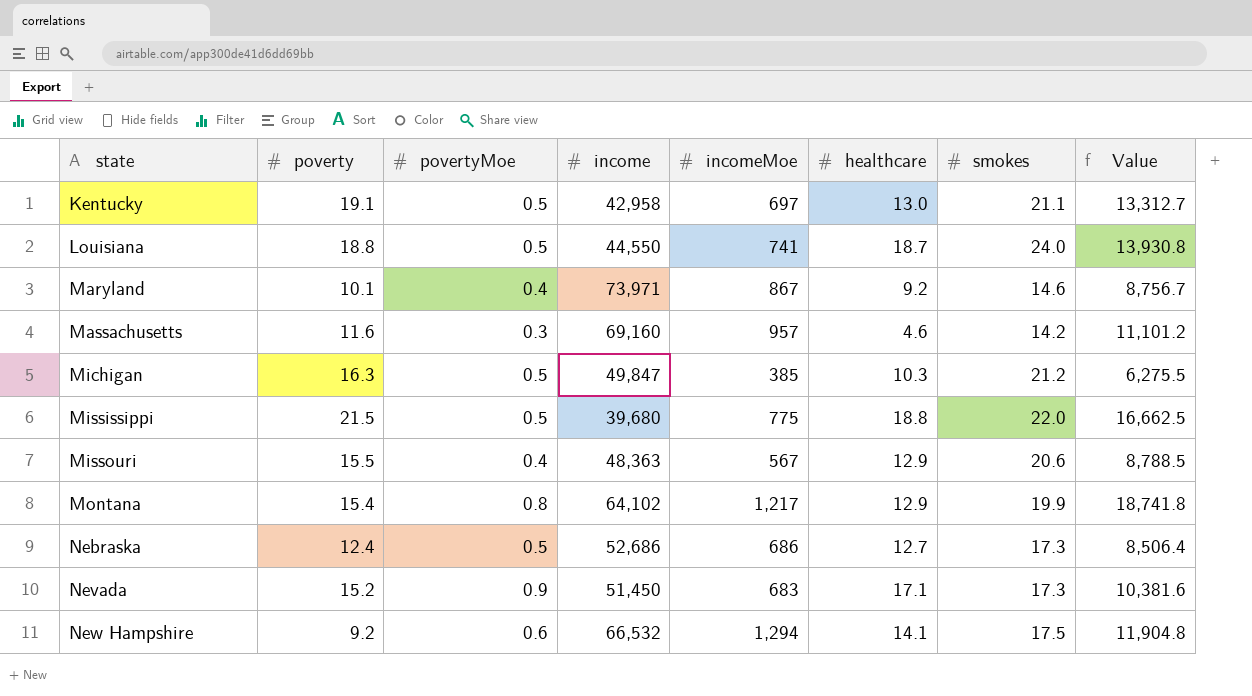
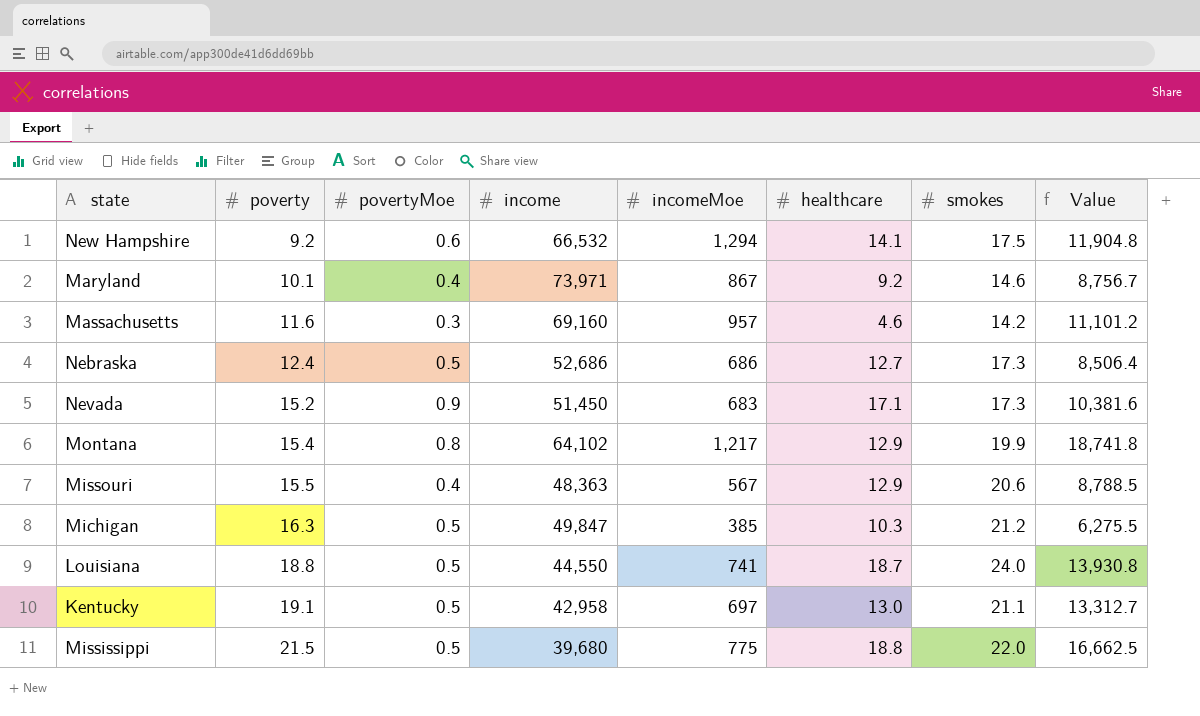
row order: state ascending -> poverty ascending

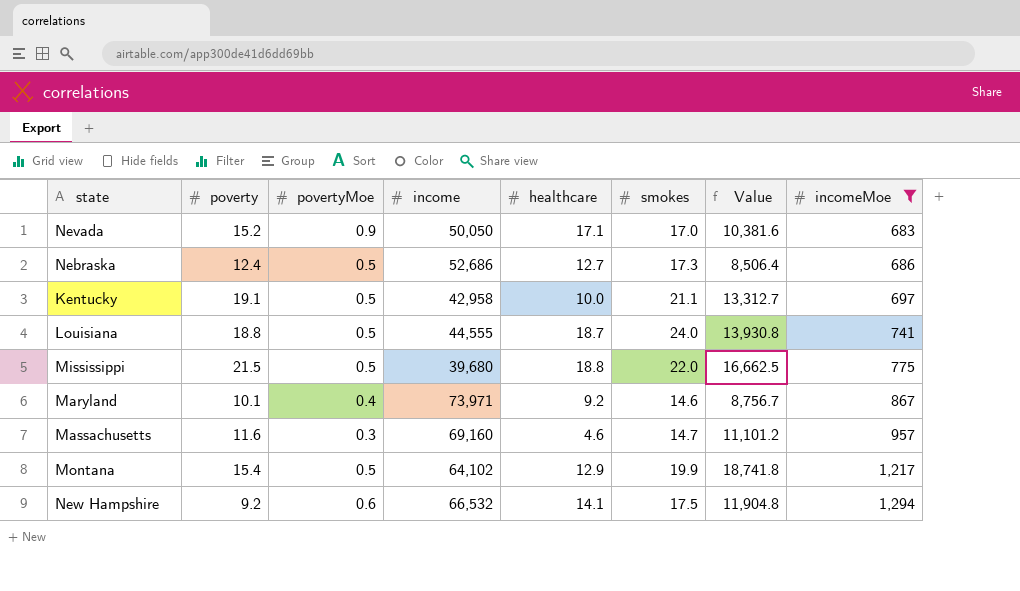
filter: none -> incomeMoe >= 683
row order: poverty ascending -> incomeMoe ascending
column incomeMoe | position: 5 -> 8
Nevada | income: 51,450 -> 50,050
Nevada | smokes: 17.3 -> 17.0
Kentucky | healthcare: 13.0 -> 10.0
Louisiana | income: 44,550 -> 44,555
Massachusetts | smokes: 14.2 -> 14.7
Montana | povertyMoe: 0.8 -> 0.5

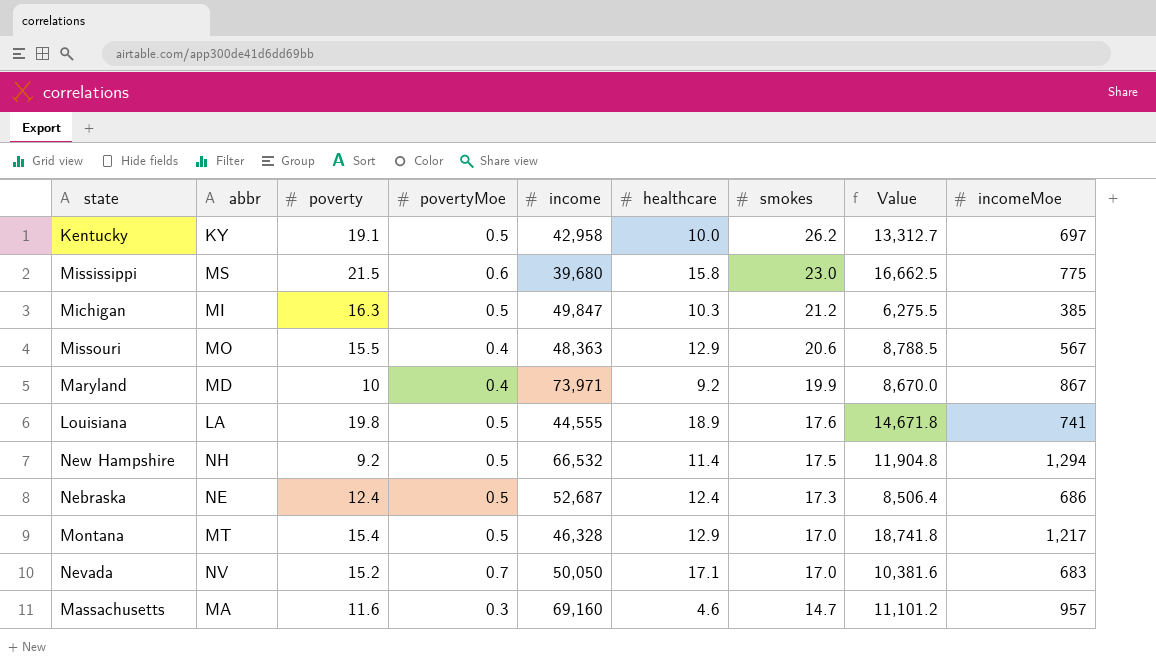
filter: incomeMoe >= 683 -> none
row order: incomeMoe ascending -> smokes descending
column abbr | position: none -> 2
Kentucky | smokes: 21.1 -> 26.2
Mississippi | povertyMoe: 0.5 -> 0.6
Mississippi | healthcare: 18.8 -> 15.8
Mississippi | smokes: 22.0 -> 23.0
Maryland | poverty: 10.1 -> 10
Maryland | smokes: 14.6 -> 19.9
Maryland | Value: 8,756.7 -> 8,670.0
Louisiana | poverty: 18.8 -> 19.8
Louisiana | healthcare: 18.7 -> 18.9
Louisiana | smokes: 24.0 -> 17.6
Louisiana | Value: 13,930.8 -> 14,671.8
New Hampshire | povertyMoe: 0.6 -> 0.5
New Hampshire | healthcare: 14.1 -> 11.4
Nebraska | income: 52,686 -> 52,687
Nebraska | healthcare: 12.7 -> 12.4
Montana | income: 64,102 -> 46,328
Montana | smokes: 19.9 -> 17.0
Nevada | povertyMoe: 0.9 -> 0.7

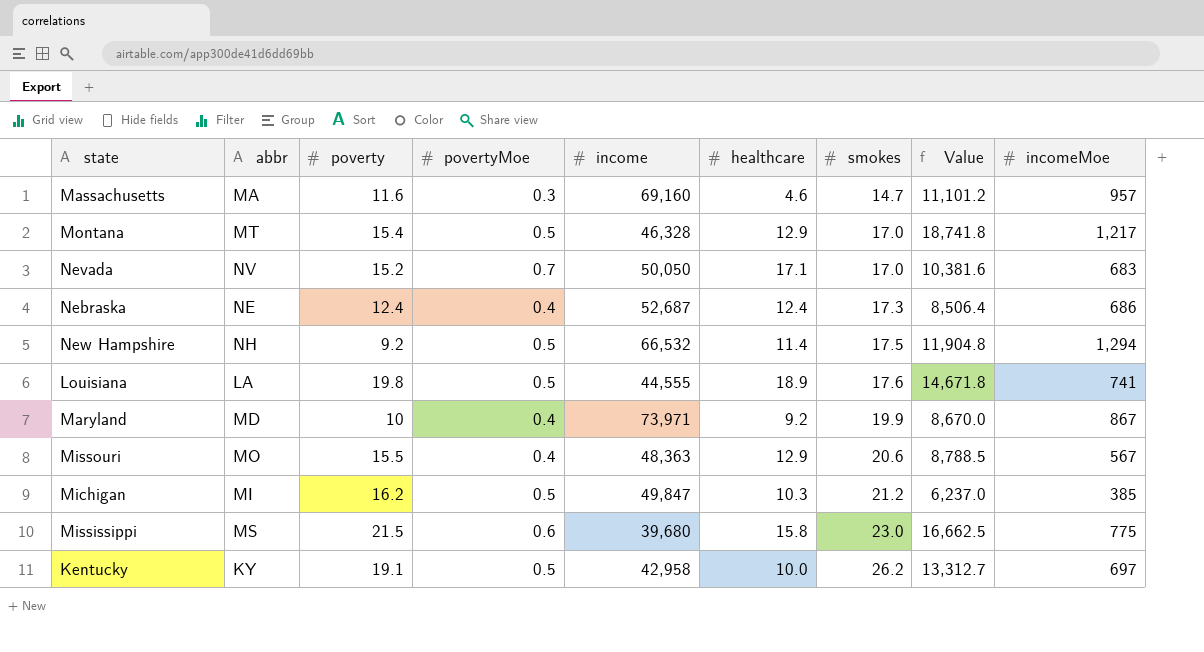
row order: smokes descending -> smokes ascending
Nebraska | povertyMoe: 0.5 -> 0.4
Michigan | poverty: 16.3 -> 16.2
Michigan | Value: 6,275.5 -> 6,237.0

